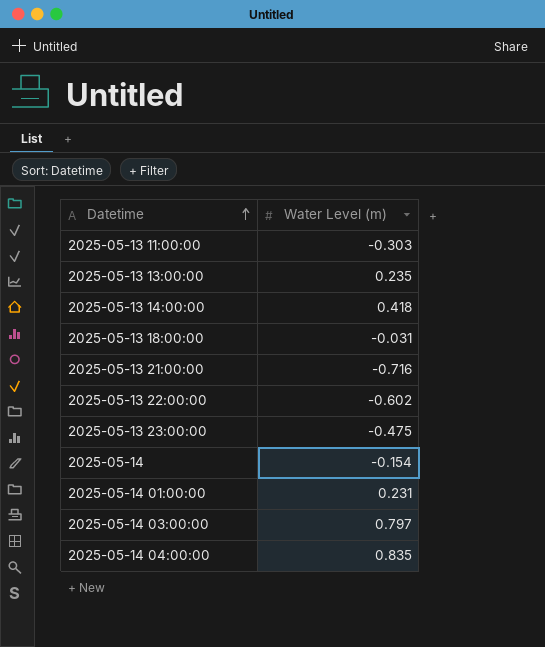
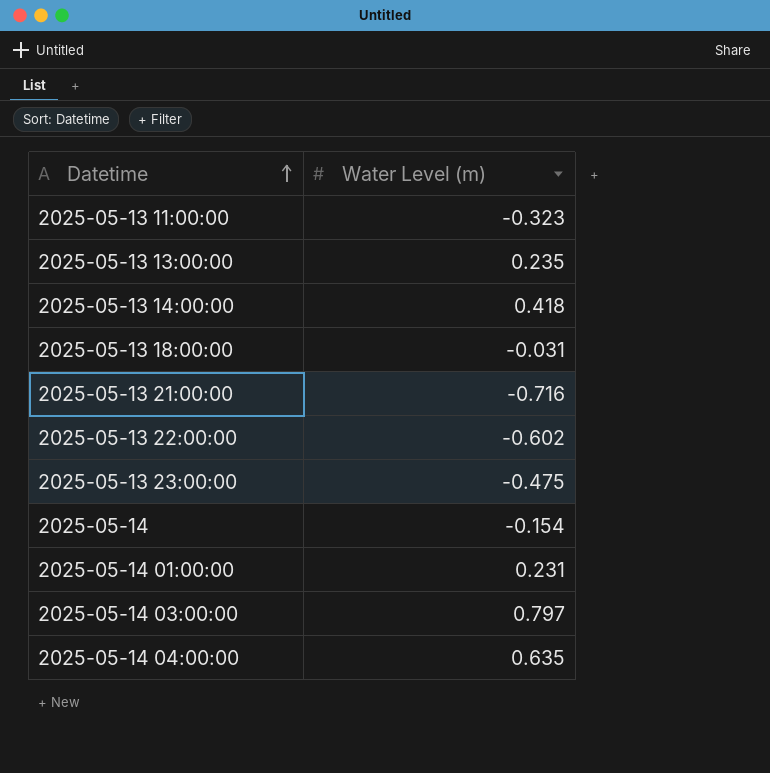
2025-05-13 11:00:00 | Water Level (m): -0.303 -> -0.323
2025-05-14 04:00:00 | Water Level (m): 0.835 -> 0.635

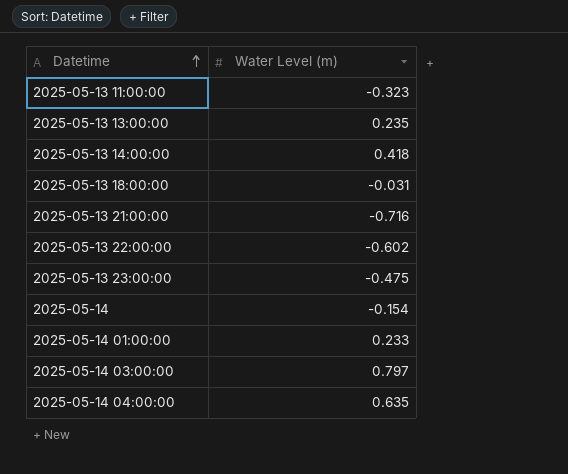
2025-05-14 01:00:00 | Water Level (m): 0.231 -> 0.233

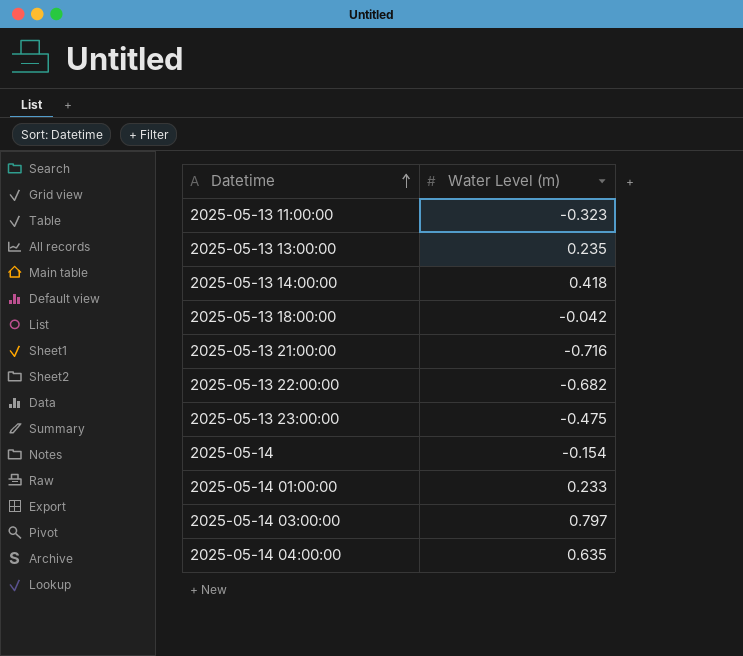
2025-05-13 18:00:00 | Water Level (m): -0.031 -> -0.042
2025-05-13 22:00:00 | Water Level (m): -0.602 -> -0.682

